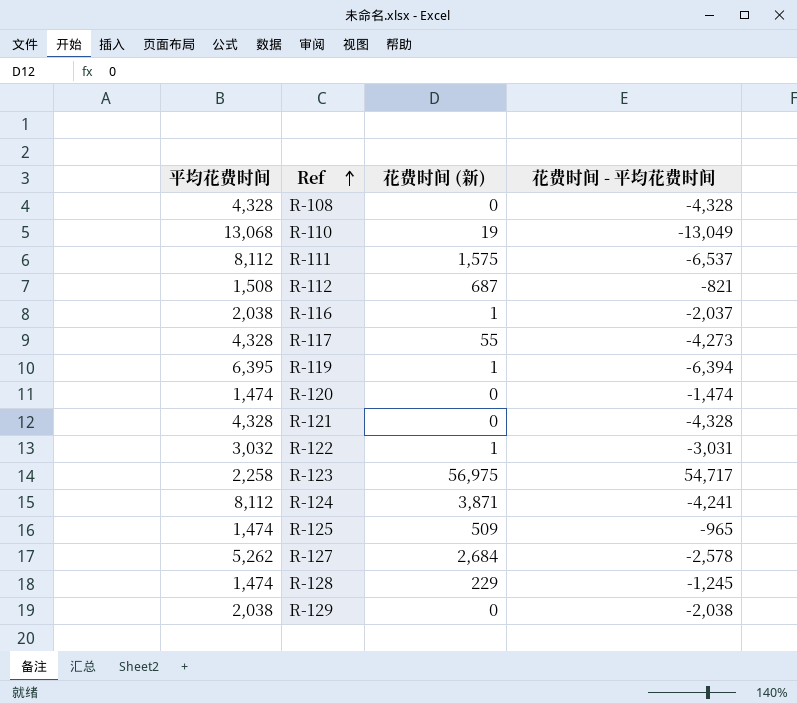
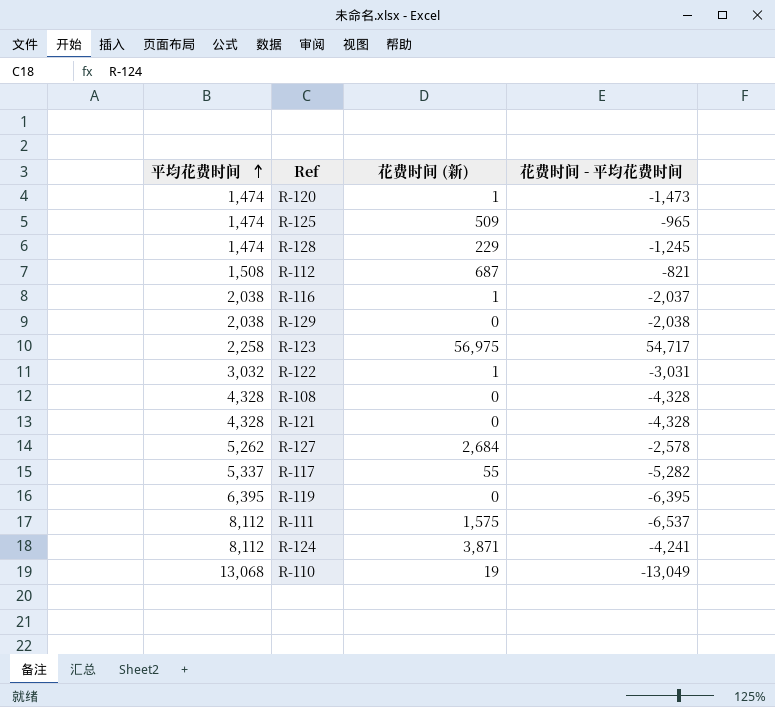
row order: Ref ascending -> 平均花费时间 ascending
R-120 | 花费时间 (新): 0 -> 1
R-120 | 花费时间 - 平均花费时间: -1,474 -> -1,473
R-117 | 平均花费时间: 4,328 -> 5,337
R-117 | 花费时间 - 平均花费时间: -4,273 -> -5,282
R-119 | 花费时间 (新): 1 -> 0
R-119 | 花费时间 - 平均花费时间: -6,394 -> -6,395

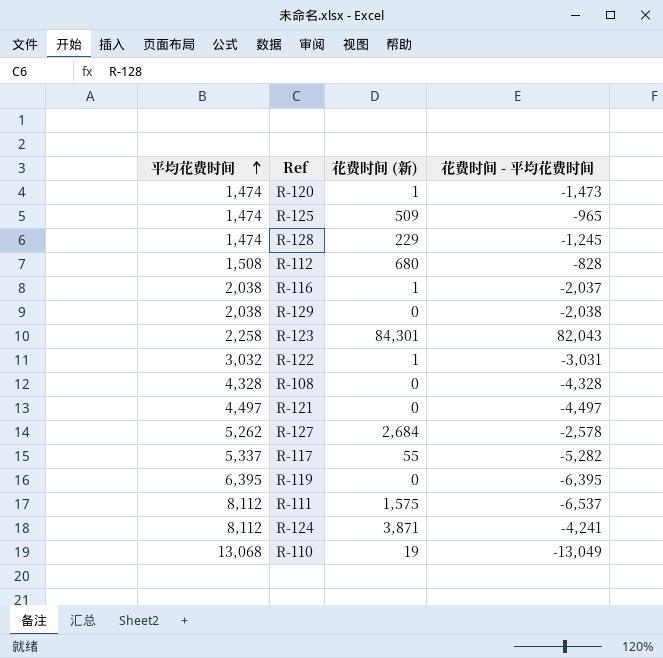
R-112 | 花费时间 (新): 687 -> 680
R-112 | 花费时间 - 平均花费时间: -821 -> -828
R-123 | 花费时间 (新): 56,975 -> 84,301
R-123 | 花费时间 - 平均花费时间: 54,717 -> 82,043
R-121 | 平均花费时间: 4,328 -> 4,497
R-121 | 花费时间 - 平均花费时间: -4,328 -> -4,497

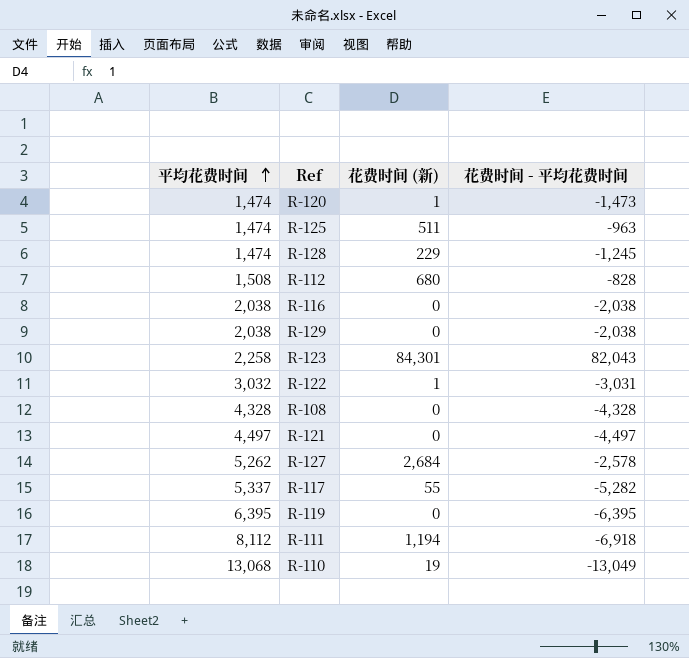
row R-124: 8,112 | 3,871 | -4,241 -> none
R-125 | 花费时间 (新): 509 -> 511
R-125 | 花费时间 - 平均花费时间: -965 -> -963
R-116 | 花费时间 (新): 1 -> 0
R-116 | 花费时间 - 平均花费时间: -2,037 -> -2,038
R-111 | 花费时间 (新): 1,575 -> 1,194
R-111 | 花费时间 - 平均花费时间: -6,537 -> -6,918

